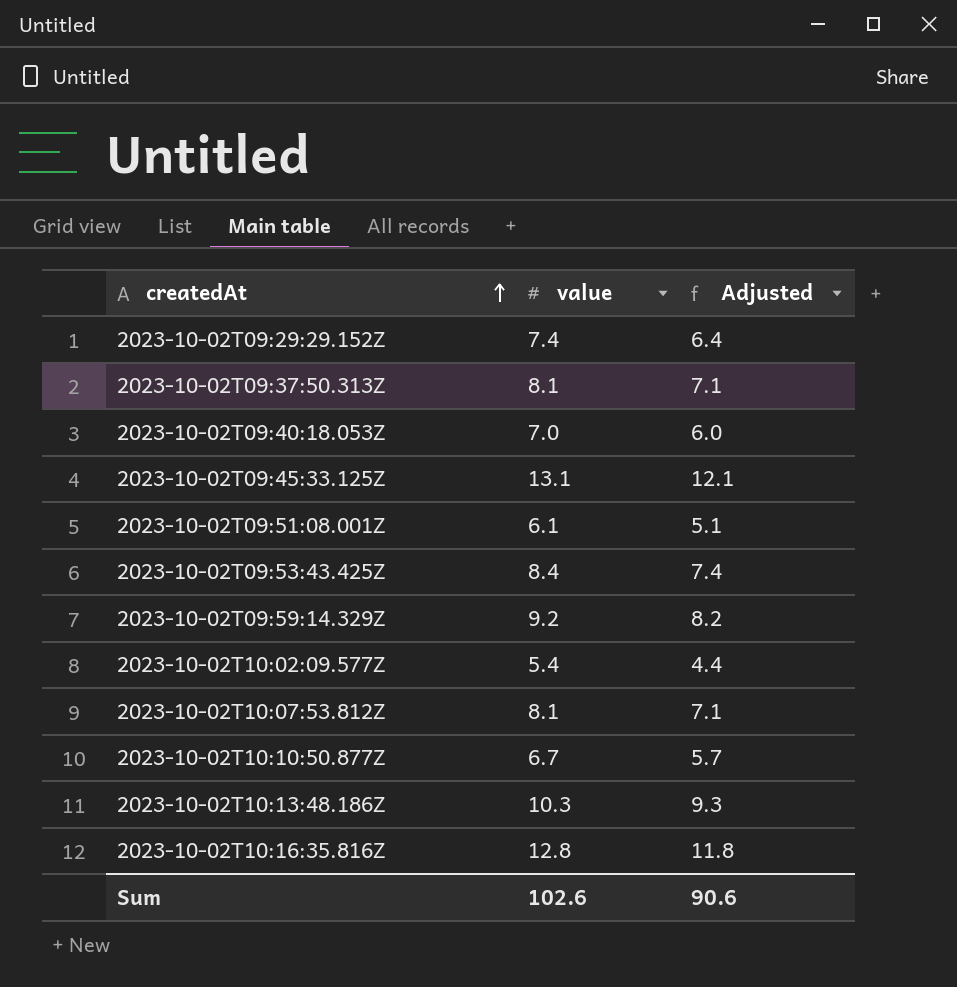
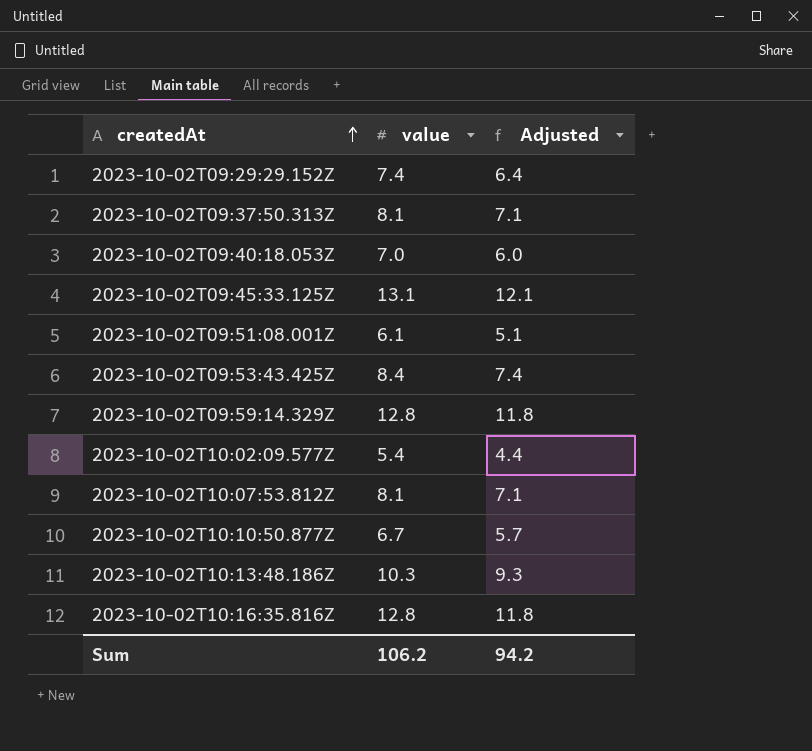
2023-10-02T09:59:14.329Z | value: 9.2 -> 12.8
2023-10-02T09:59:14.329Z | Adjusted: 8.2 -> 11.8
Sum | value: 102.6 -> 106.2
Sum | Adjusted: 90.6 -> 94.2

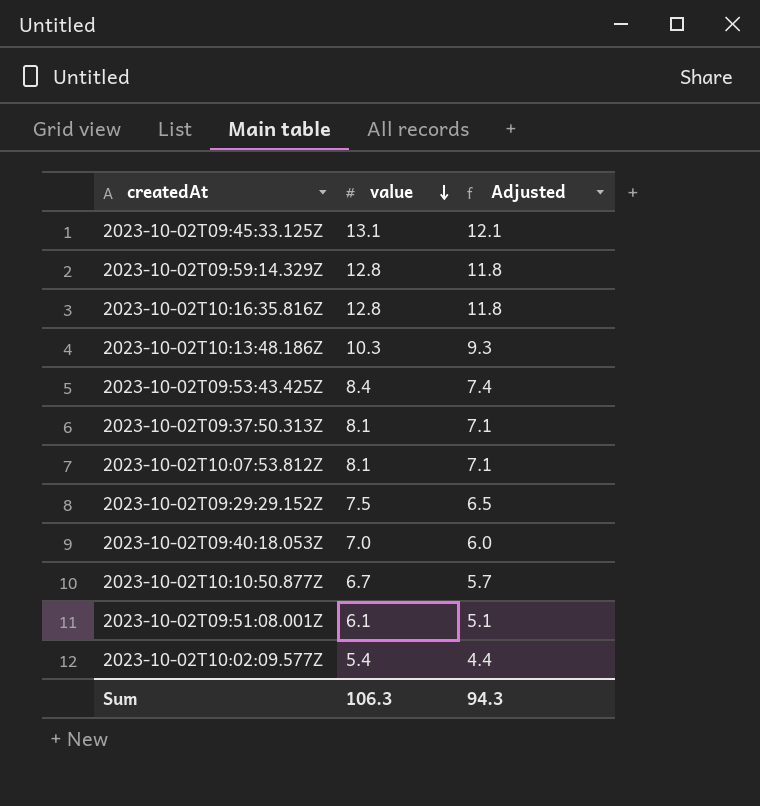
row order: createdAt ascending -> value descending
2023-10-02T09:29:29.152Z | value: 7.4 -> 7.5
2023-10-02T09:29:29.152Z | Adjusted: 6.4 -> 6.5
Sum | value: 106.2 -> 106.3
Sum | Adjusted: 94.2 -> 94.3

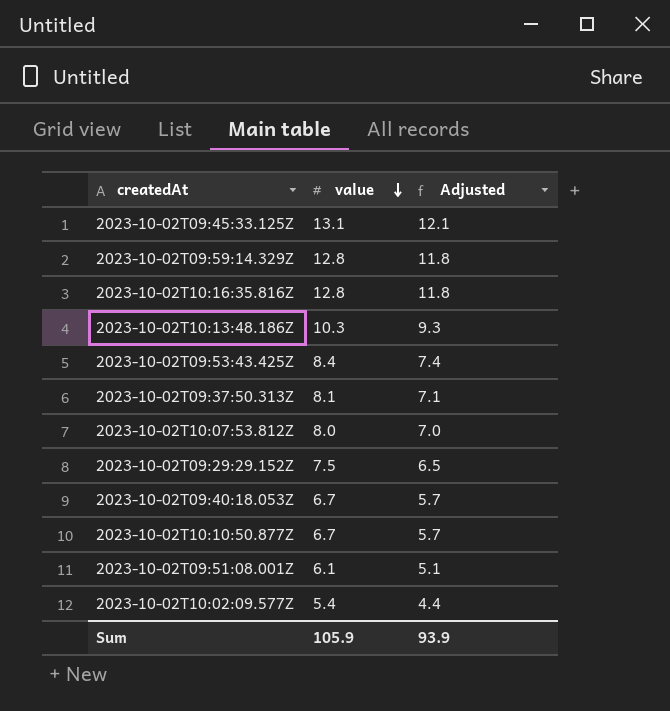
2023-10-02T10:07:53.812Z | value: 8.1 -> 8.0
2023-10-02T10:07:53.812Z | Adjusted: 7.1 -> 7.0
2023-10-02T09:40:18.053Z | value: 7.0 -> 6.7
2023-10-02T09:40:18.053Z | Adjusted: 6.0 -> 5.7
Sum | value: 106.3 -> 105.9
Sum | Adjusted: 94.3 -> 93.9

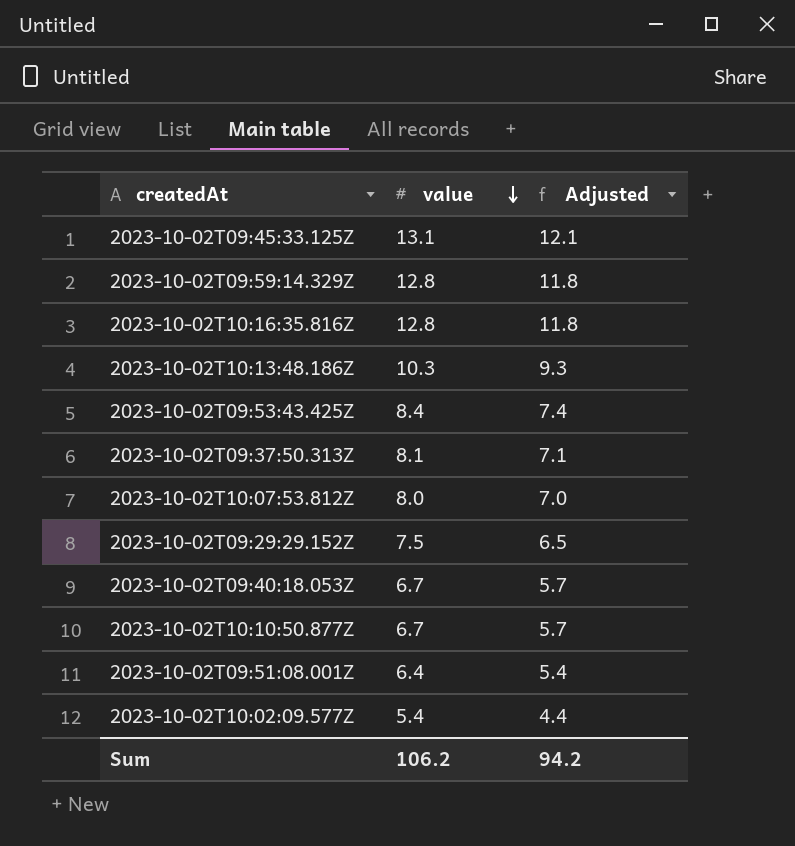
2023-10-02T09:51:08.001Z | value: 6.1 -> 6.4
2023-10-02T09:51:08.001Z | Adjusted: 5.1 -> 5.4
Sum | value: 105.9 -> 106.2
Sum | Adjusted: 93.9 -> 94.2

